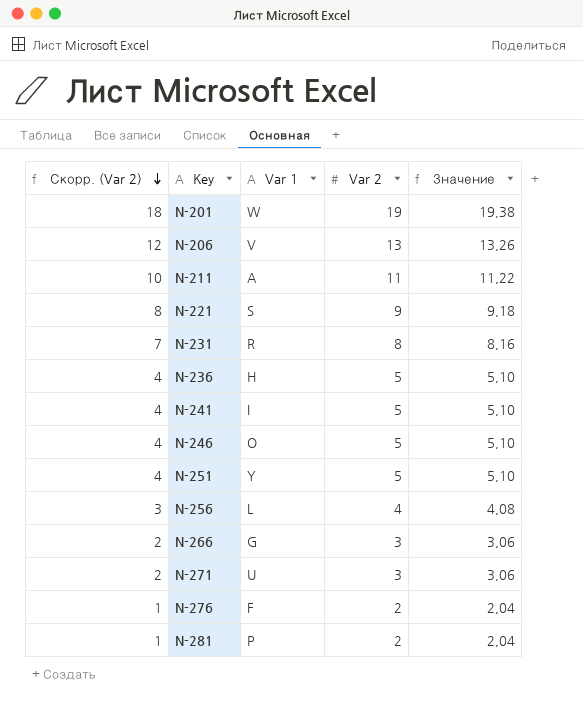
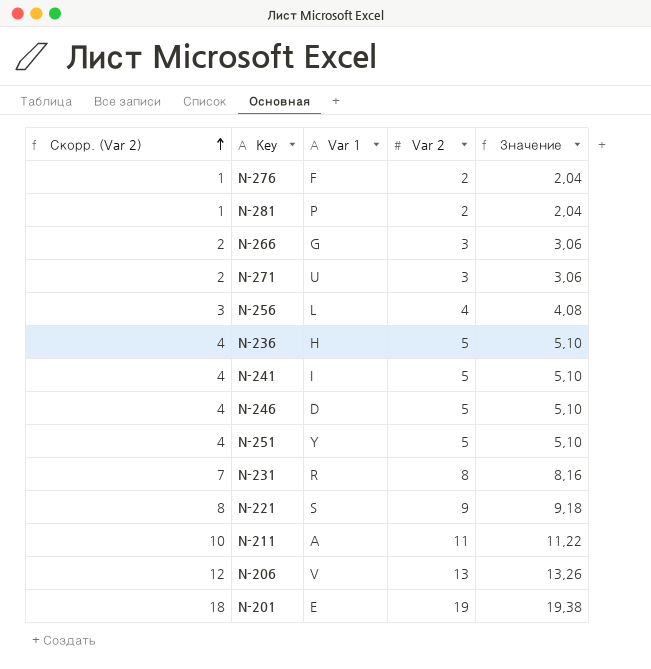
row order: Скорр. (Var 2) descending -> Скорр. (Var 2) ascending
N-246 | Var 1: O -> D
N-201 | Var 1: W -> E

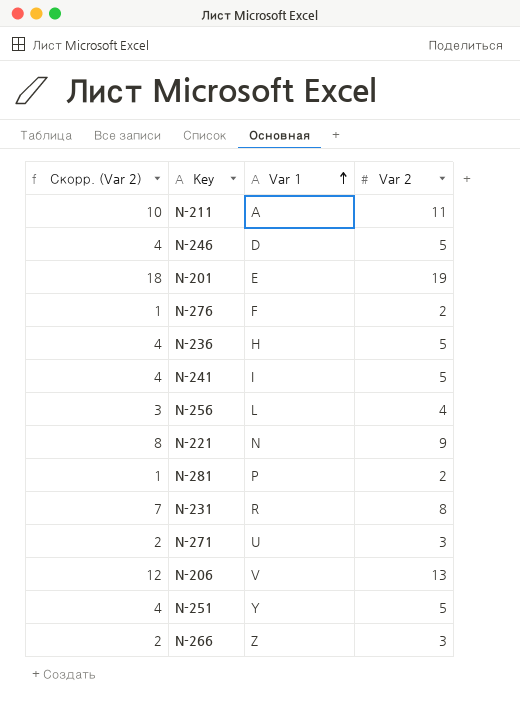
row order: Скорр. (Var 2) ascending -> Var 1 ascending
column Значение | formula: [Var 2] * 1,02 -> none
N-221 | Var 1: S -> N
N-266 | Var 1: G -> Z

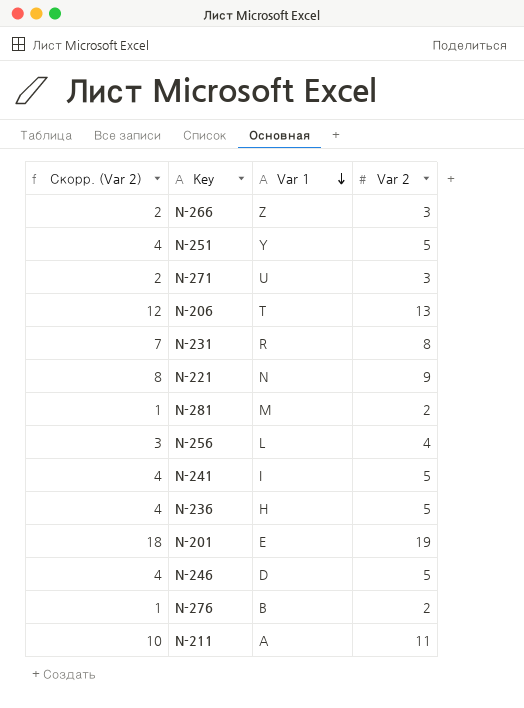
row order: Var 1 ascending -> Var 1 descending
N-206 | Var 1: V -> T
N-281 | Var 1: P -> M
N-276 | Var 1: F -> B

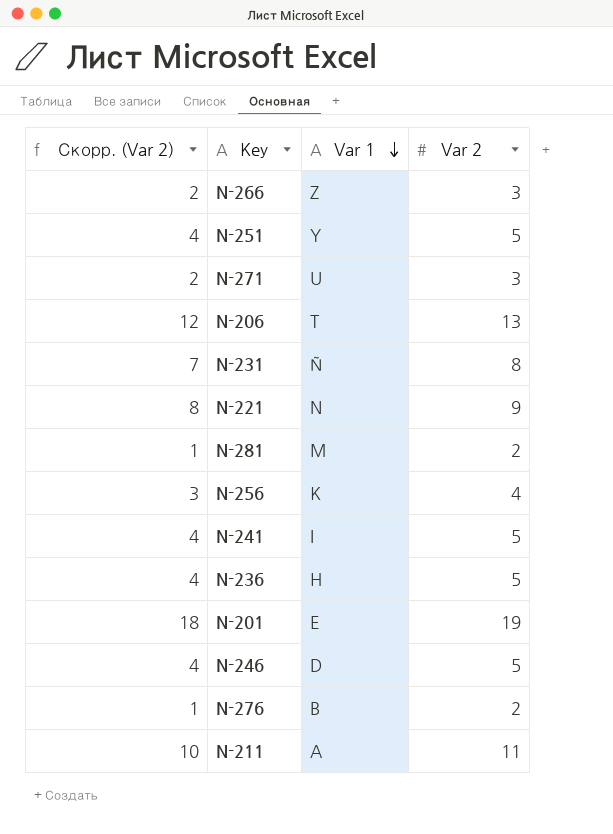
N-231 | Var 1: R -> Ñ
N-256 | Var 1: L -> K

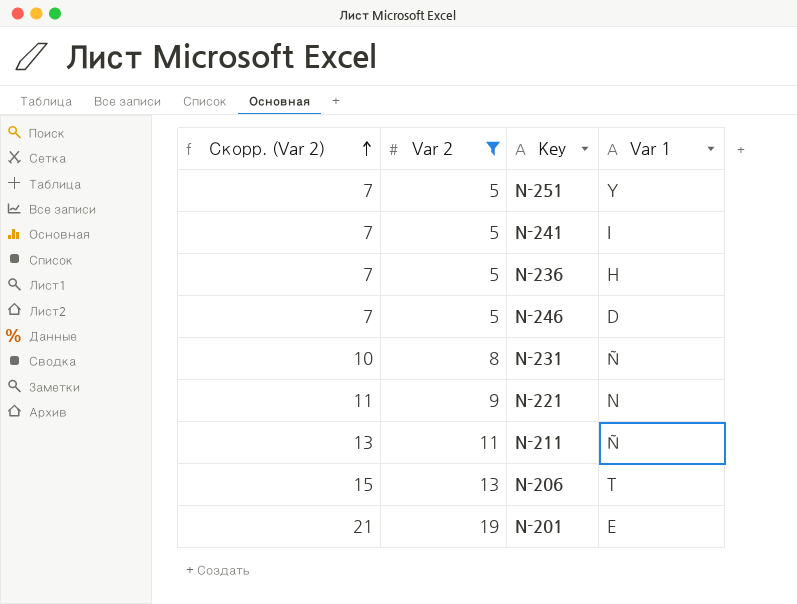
filter: none -> Var 2 >= 5
row order: Var 1 descending -> Скорр. (Var 2) ascending
column Скорр. (Var 2) | formula: [Var 2] - 1 -> [Var 2] + 2
column Var 2 | position: 4 -> 2
N-211 | Var 1: A -> Ñ

